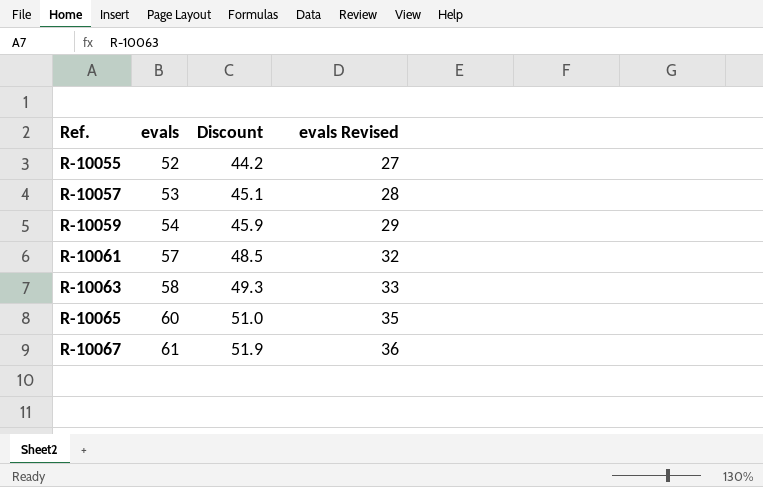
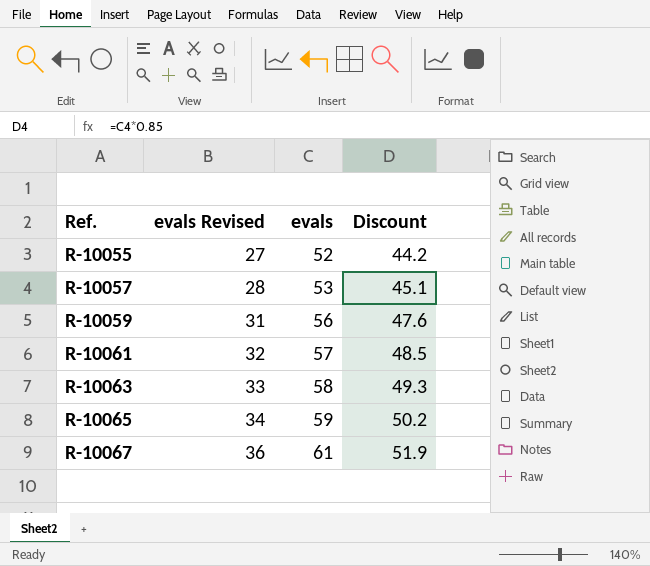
column evals Revised | position: 4 -> 2
R-10059 | evals Revised: 29 -> 31
R-10059 | evals: 54 -> 56
R-10059 | Discount: 45.9 -> 47.6
R-10065 | evals Revised: 35 -> 34
R-10065 | evals: 60 -> 59
R-10065 | Discount: 51.0 -> 50.2

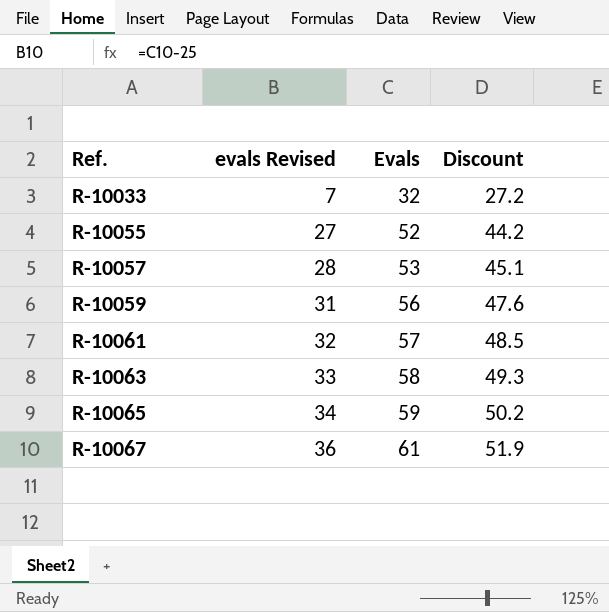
column name: evals -> Evals
row R-10033: none -> 7 | 32 | 27.2

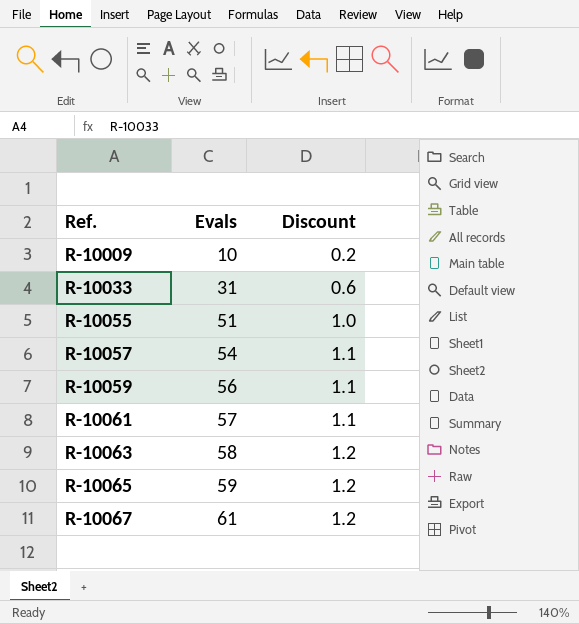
column evals Revised | formula: [Evals] - 25 -> none
column Discount | formula: [Evals] * 0.85 -> [Evals] * 0.02
row R-10009: none -> 10 | 0.2
R-10033 | Evals: 32 -> 31
R-10055 | Evals: 52 -> 51
R-10057 | Evals: 53 -> 54

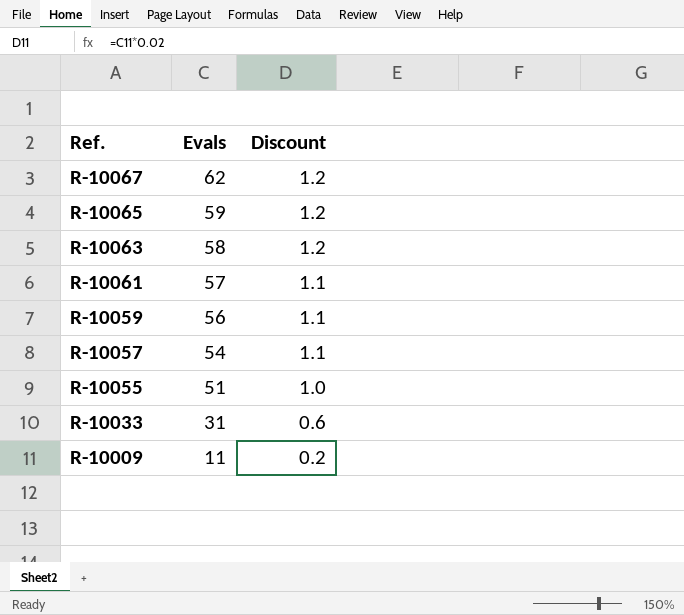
row order: Ref. ascending -> Ref. descending
R-10067 | Evals: 61 -> 62
R-10009 | Evals: 10 -> 11

